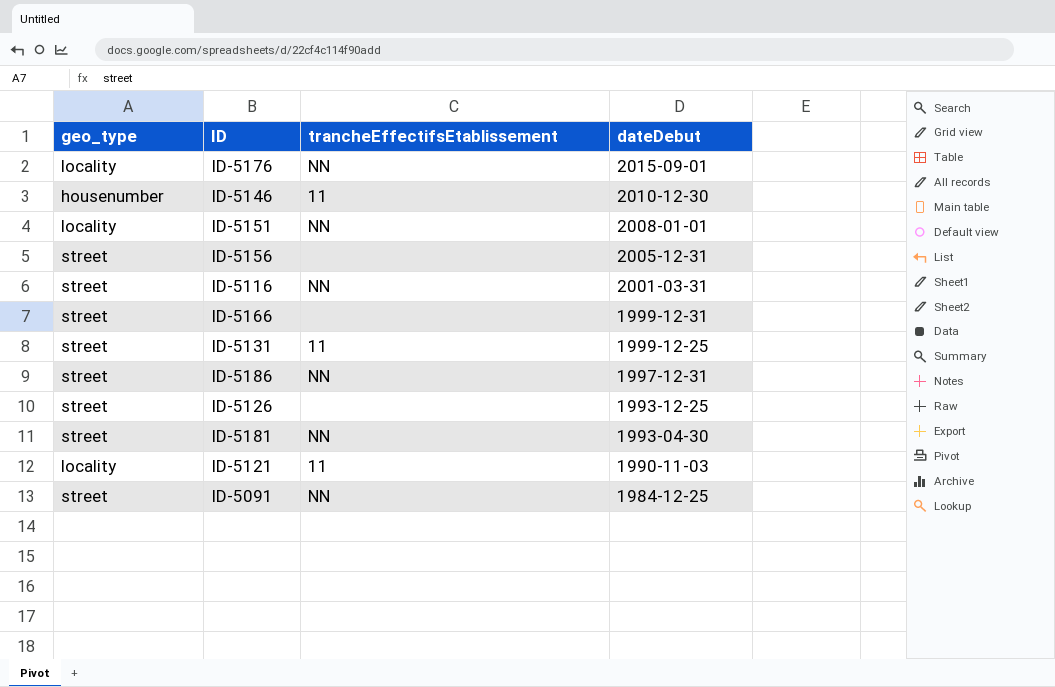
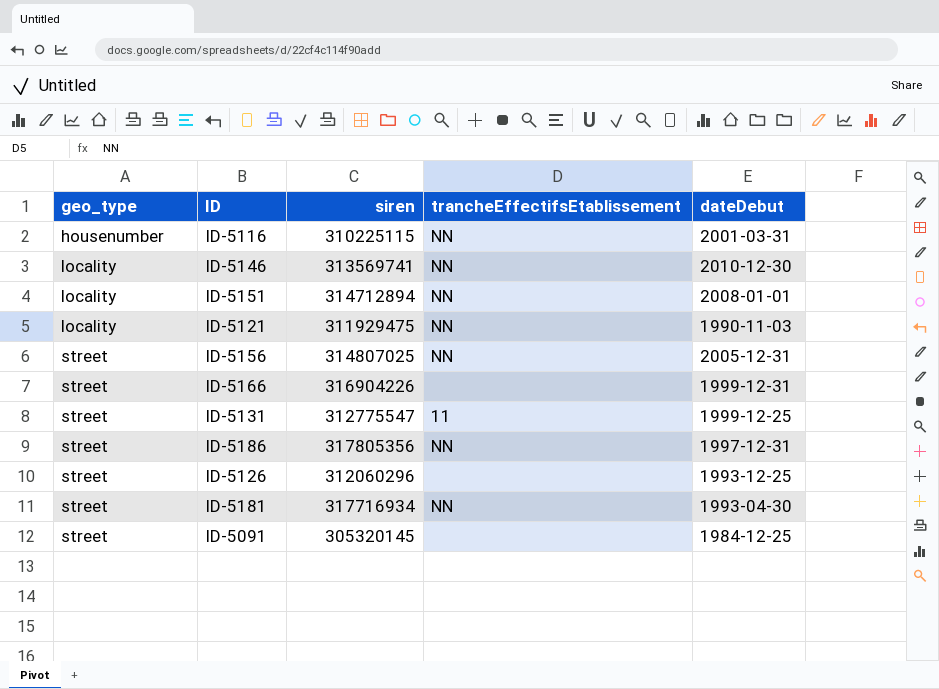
row order: dateDebut descending -> geo_type ascending
column siren | position: none -> 3
row ID-5176: locality | NN | 2015-09-01 -> none
ID-5116 | geo_type: street -> housenumber
ID-5146 | geo_type: housenumber -> locality
ID-5146 | trancheEffectifsEtablissement: 11 -> NN
ID-5121 | trancheEffectifsEtablissement: 11 -> NN
ID-5156 | trancheEffectifsEtablissement: none -> NN
ID-5091 | trancheEffectifsEtablissement: NN -> none

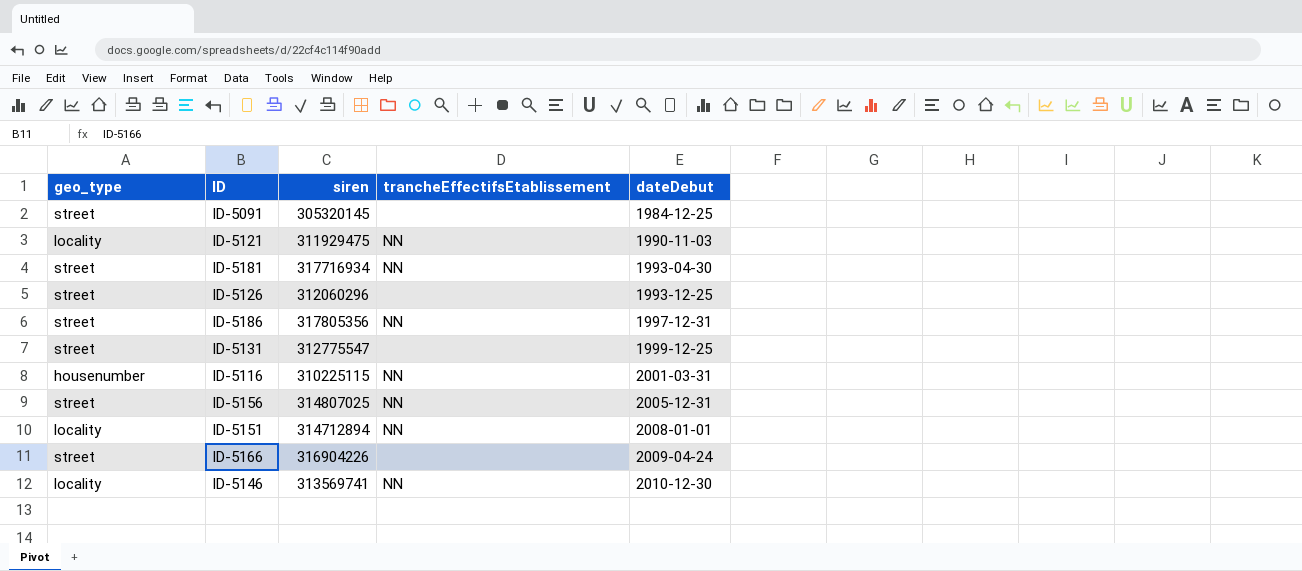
row order: geo_type ascending -> dateDebut ascending
ID-5131 | trancheEffectifsEtablissement: 11 -> none
ID-5166 | dateDebut: 1999-12-31 -> 2009-04-24

